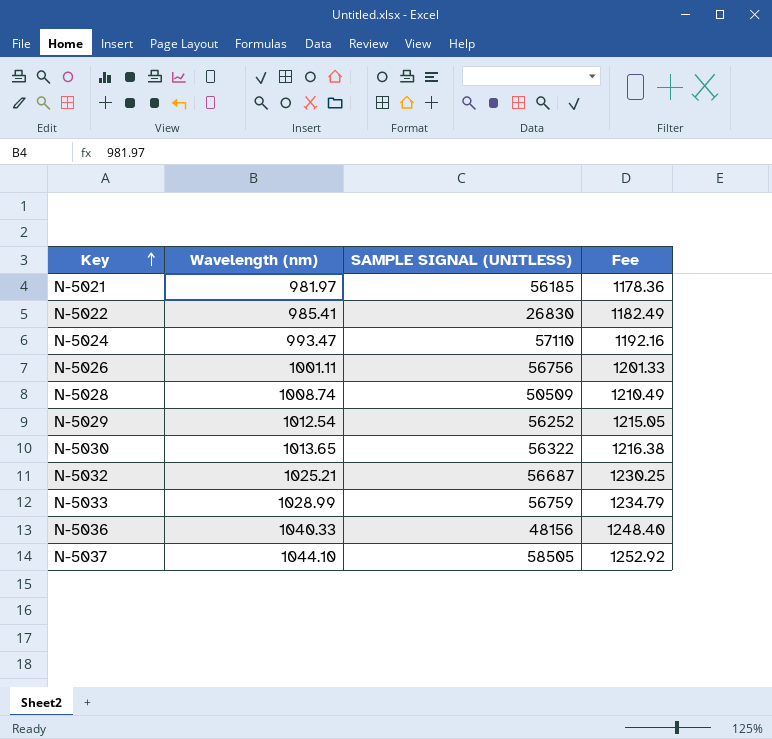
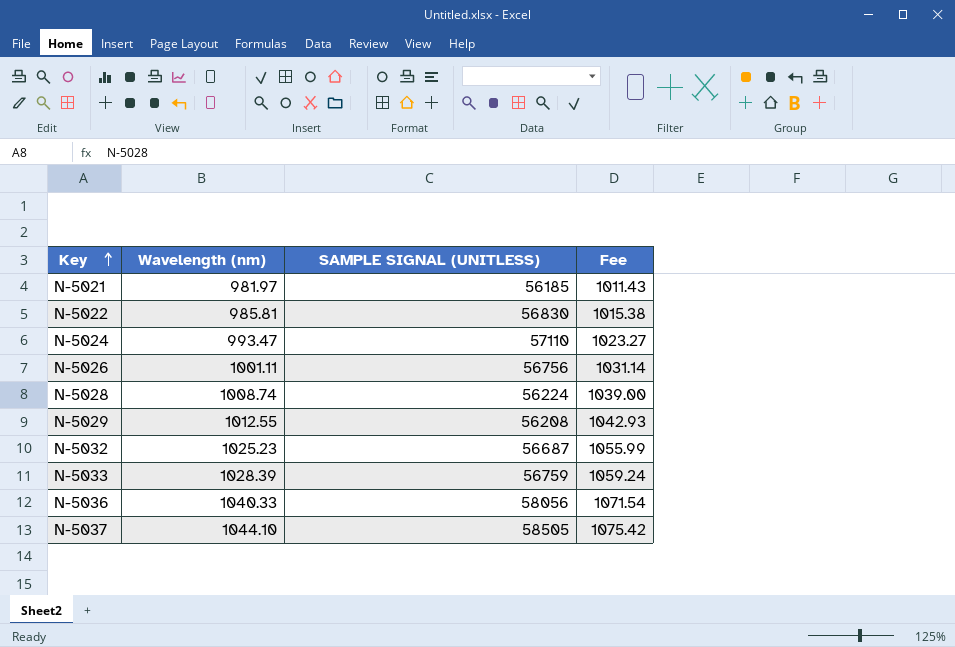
column Fee | formula: [Wavelength (nm)] * 1.2 -> [Wavelength (nm)] * 1.03
row N-5030: 1013.65 | 56322 | 1216.38 -> none
N-5022 | Wavelength (nm): 985.41 -> 985.81
N-5022 | SAMPLE SIGNAL (UNITLESS): 26830 -> 56830
N-5028 | SAMPLE SIGNAL (UNITLESS): 50509 -> 56224
N-5029 | Wavelength (nm): 1012.54 -> 1012.55
N-5029 | SAMPLE SIGNAL (UNITLESS): 56252 -> 56208
N-5032 | Wavelength (nm): 1025.21 -> 1025.23
N-5033 | Wavelength (nm): 1028.99 -> 1028.39
N-5036 | SAMPLE SIGNAL (UNITLESS): 48156 -> 58056

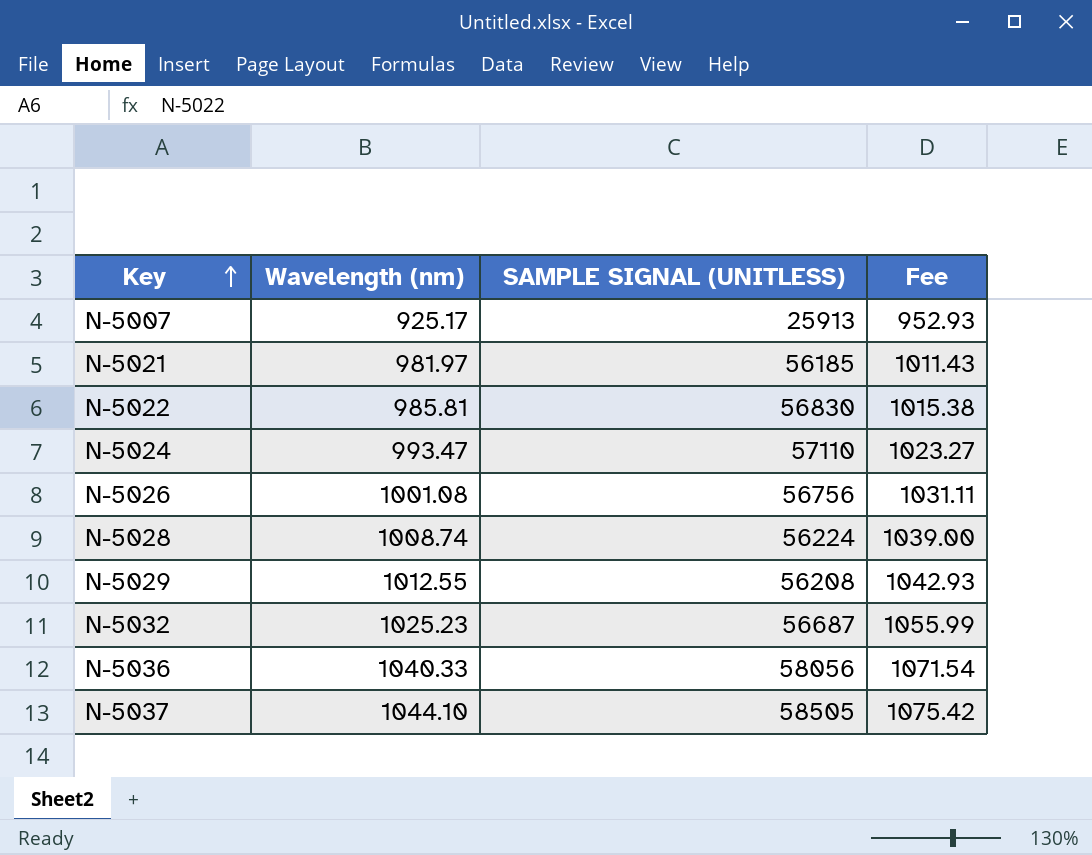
row N-5033: 1028.39 | 56759 | 1059.24 -> none
row N-5007: none -> 925.17 | 25913 | 952.93
N-5026 | Wavelength (nm): 1001.11 -> 1001.08
N-5026 | Fee: 1031.14 -> 1031.11

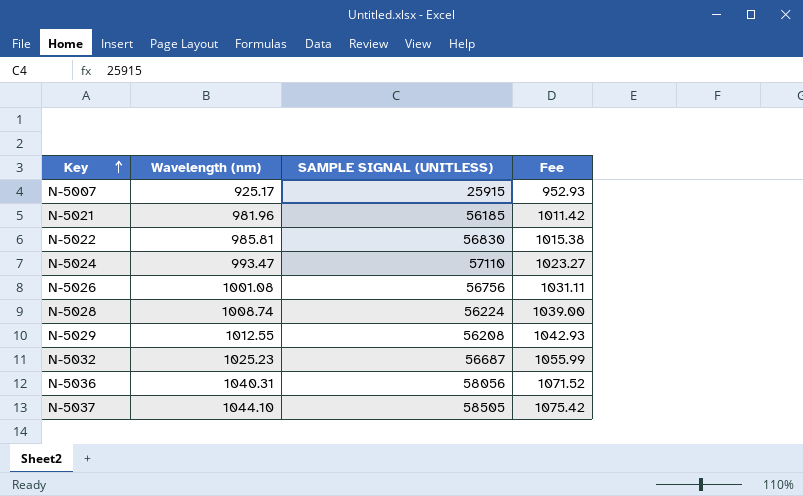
N-5007 | SAMPLE SIGNAL (UNITLESS): 25913 -> 25915
N-5021 | Wavelength (nm): 981.97 -> 981.96
N-5021 | Fee: 1011.43 -> 1011.42
N-5036 | Wavelength (nm): 1040.33 -> 1040.31
N-5036 | Fee: 1071.54 -> 1071.52

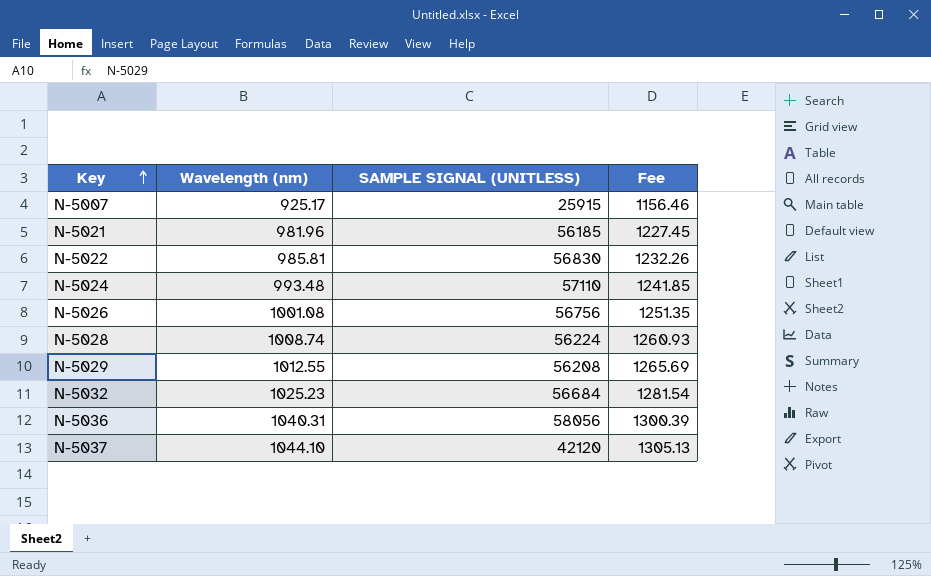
column Fee | formula: [Wavelength (nm)] * 1.03 -> [Wavelength (nm)] * 1.25
N-5024 | Wavelength (nm): 993.47 -> 993.48
N-5032 | SAMPLE SIGNAL (UNITLESS): 56687 -> 56684
N-5037 | SAMPLE SIGNAL (UNITLESS): 58505 -> 42120

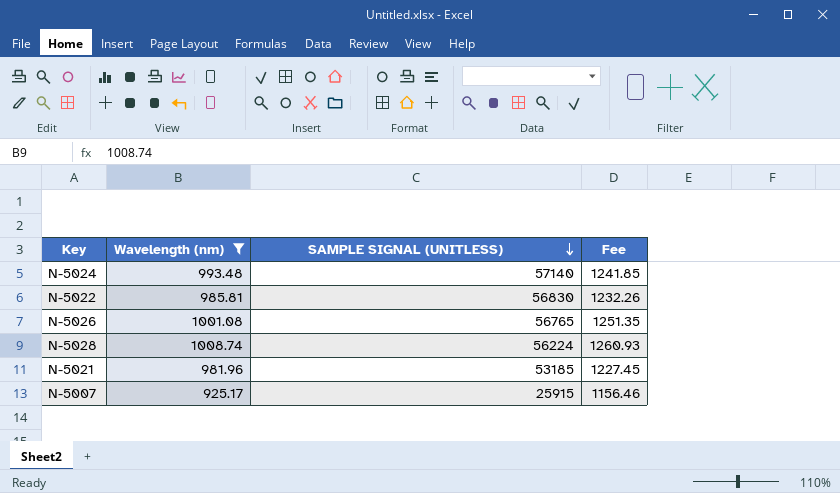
filter: none -> Wavelength (nm) <= 1008.74
row order: Key ascending -> SAMPLE SIGNAL (UNITLESS) descending
N-5024 | SAMPLE SIGNAL (UNITLESS): 57110 -> 57140
N-5026 | SAMPLE SIGNAL (UNITLESS): 56756 -> 56765
N-5021 | SAMPLE SIGNAL (UNITLESS): 56185 -> 53185

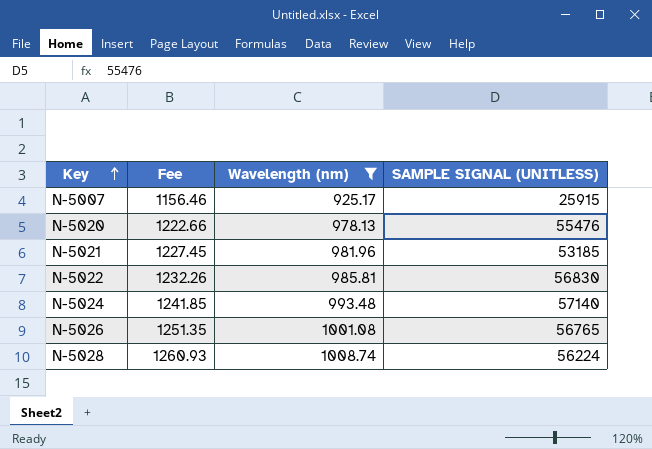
row order: SAMPLE SIGNAL (UNITLESS) descending -> Key ascending
column Fee | position: 4 -> 2
row N-5020: none -> 1222.66 | 978.13 | 55476

